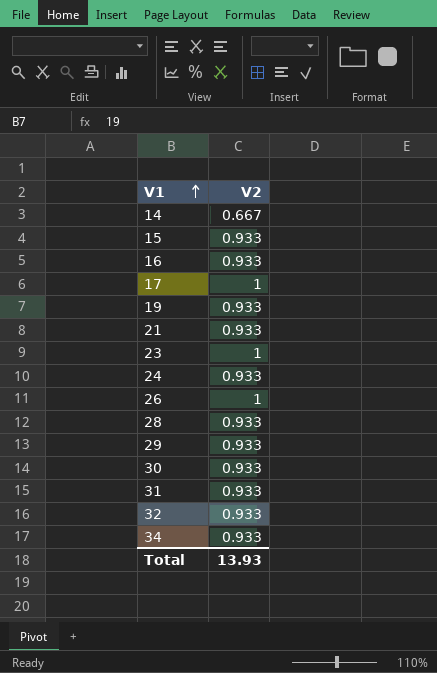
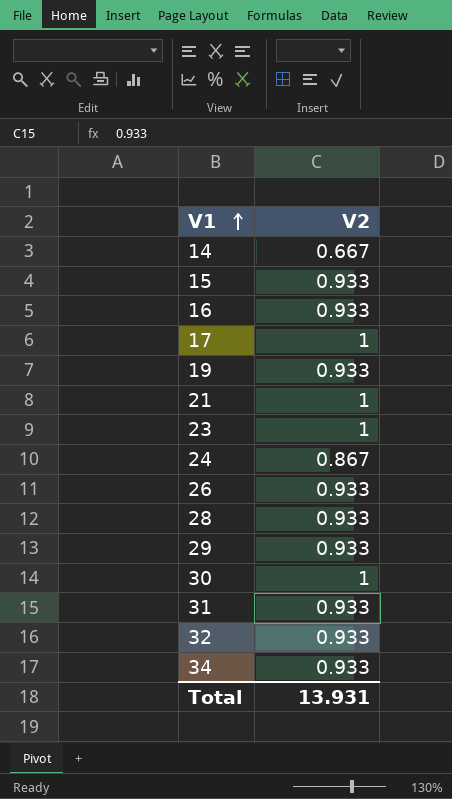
21 | V2: 0.933 -> 1
24 | V2: 0.933 -> 0.867
26 | V2: 1 -> 0.933
30 | V2: 0.933 -> 1
Total | V2: 13.93 -> 13.931

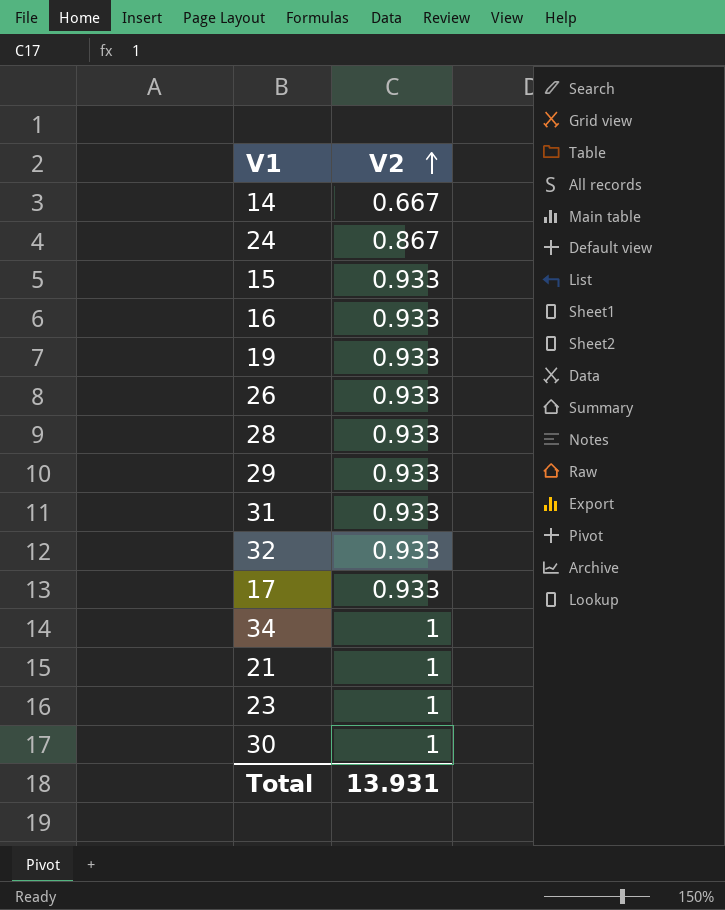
row order: V1 ascending -> V2 ascending
17 | V2: 1 -> 0.933
34 | V2: 0.933 -> 1

